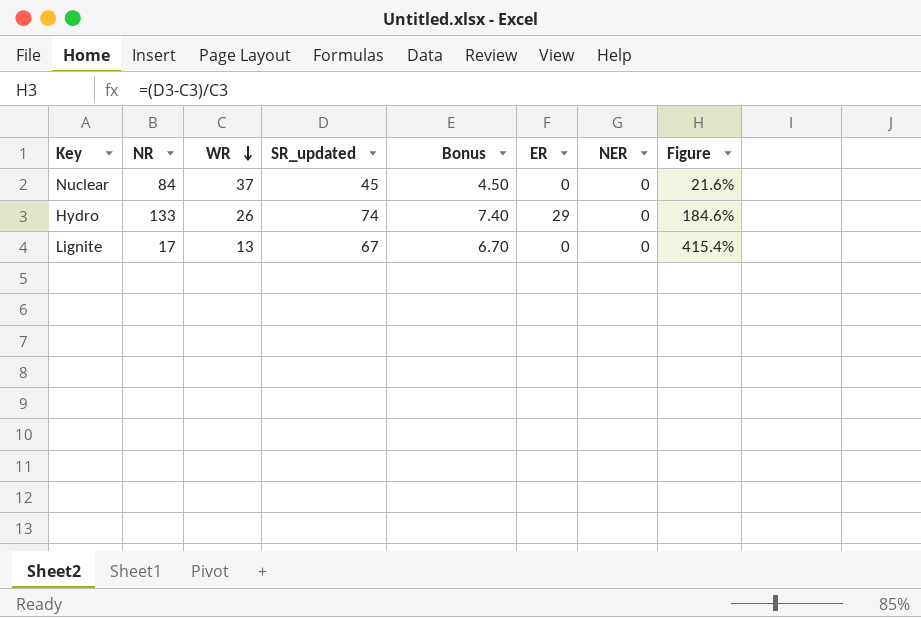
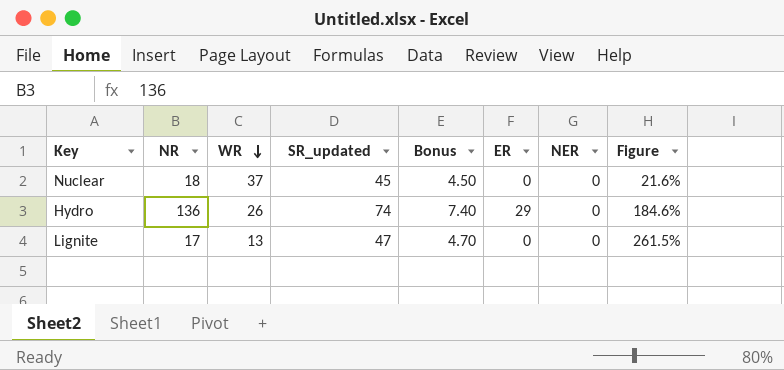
Nuclear | NR: 84 -> 18
Hydro | NR: 133 -> 136
Lignite | SR_updated: 67 -> 47
Lignite | Bonus: 6.70 -> 4.70
Lignite | Figure: 415.4% -> 261.5%

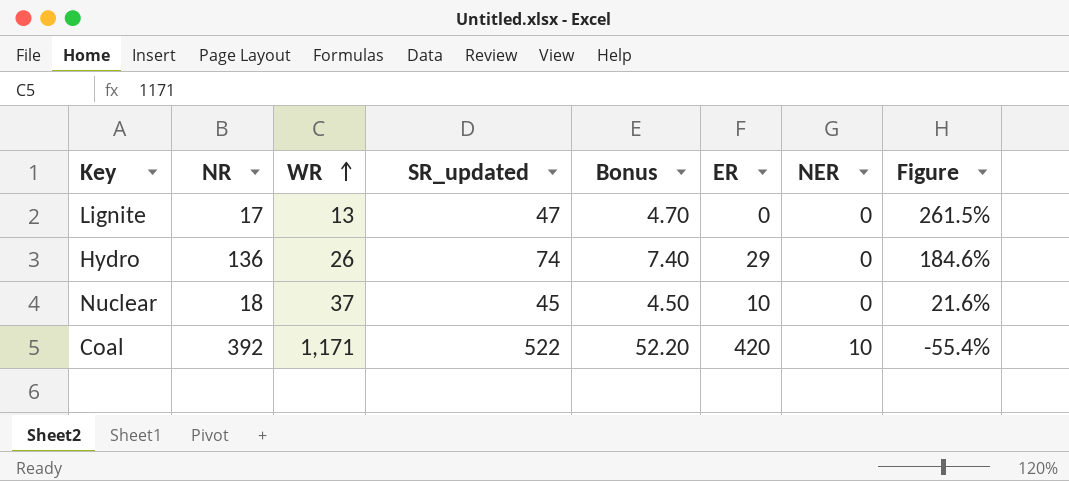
row order: WR descending -> WR ascending
Nuclear | ER: 0 -> 10
row Coal: none -> 392 | 1,171 | 522 | 52.20 | 420 | 10 | -55.4%

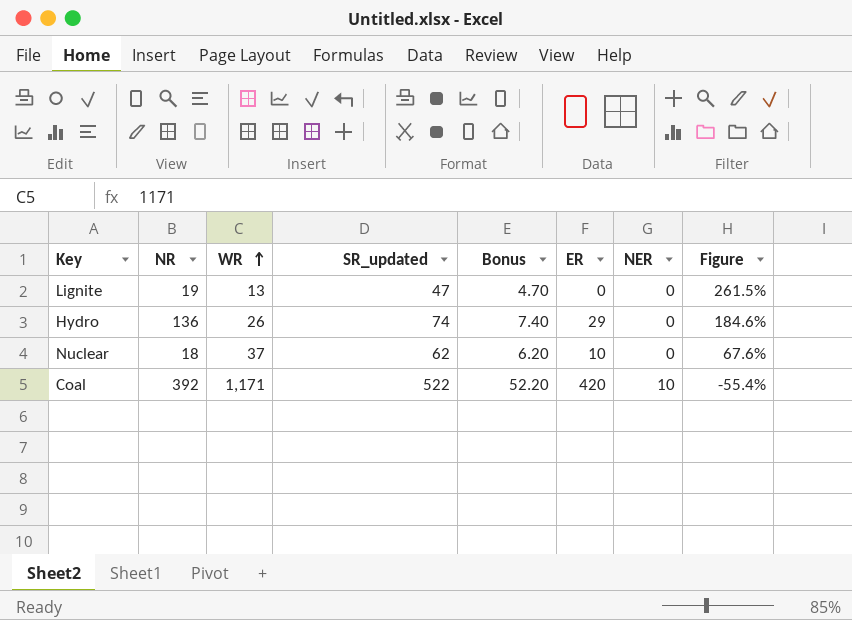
Lignite | NR: 17 -> 19
Nuclear | SR_updated: 45 -> 62
Nuclear | Bonus: 4.50 -> 6.20
Nuclear | Figure: 21.6% -> 67.6%

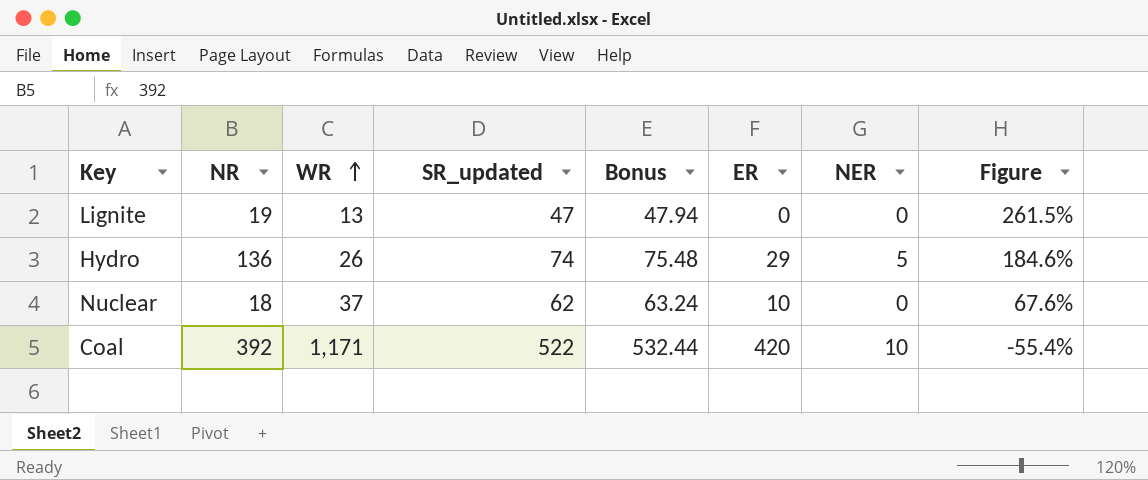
column Bonus | formula: [SR_updated] * 0.1 -> [SR_updated] * 1.02
Hydro | NER: 0 -> 5

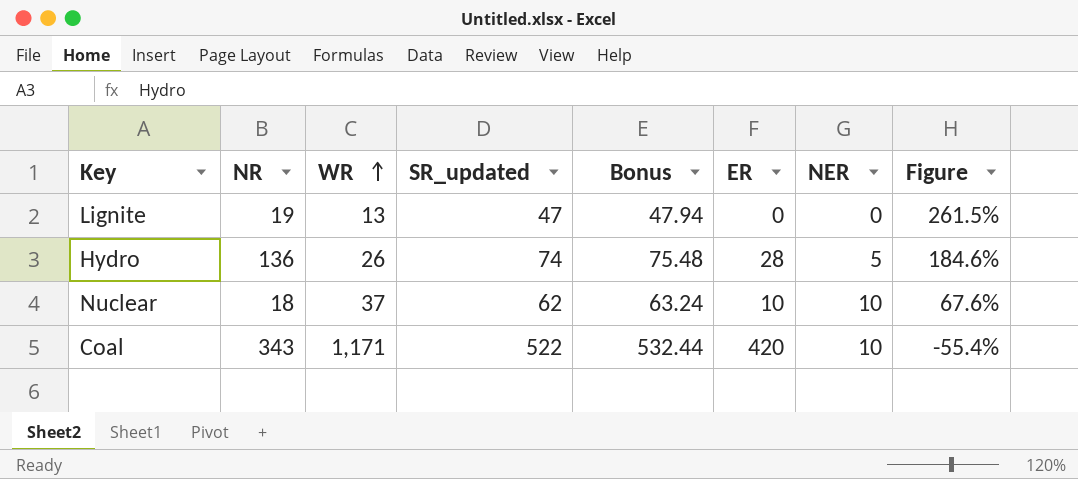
Hydro | ER: 29 -> 28
Nuclear | NER: 0 -> 10
Coal | NR: 392 -> 343

